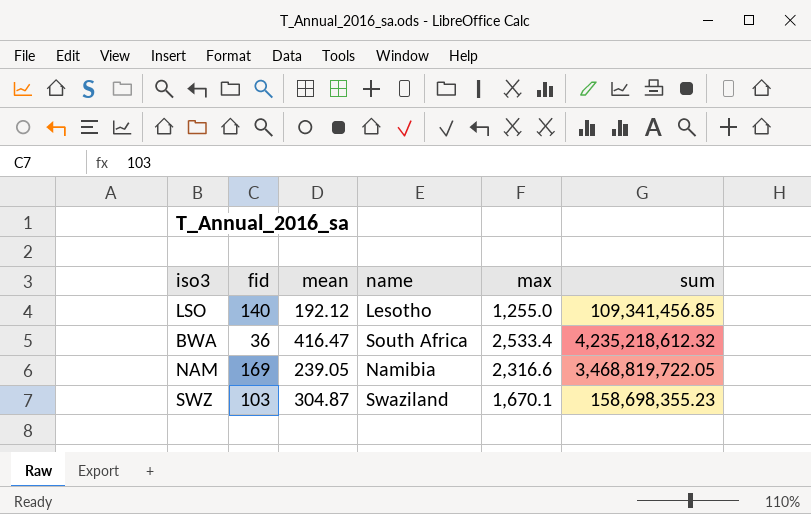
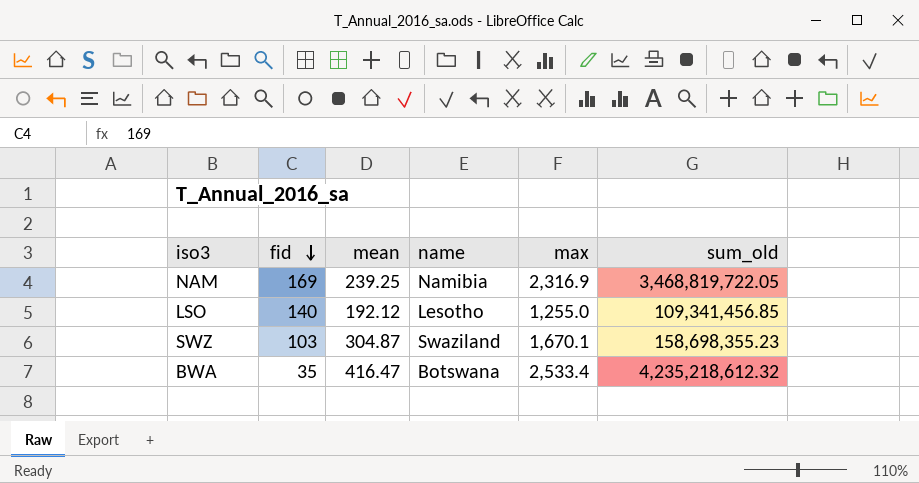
row order: none -> fid descending
column name: sum -> sum_old
NAM | mean: 239.05 -> 239.25
NAM | max: 2,316.6 -> 2,316.9
BWA | fid: 36 -> 35
BWA | name: South Africa -> Botswana

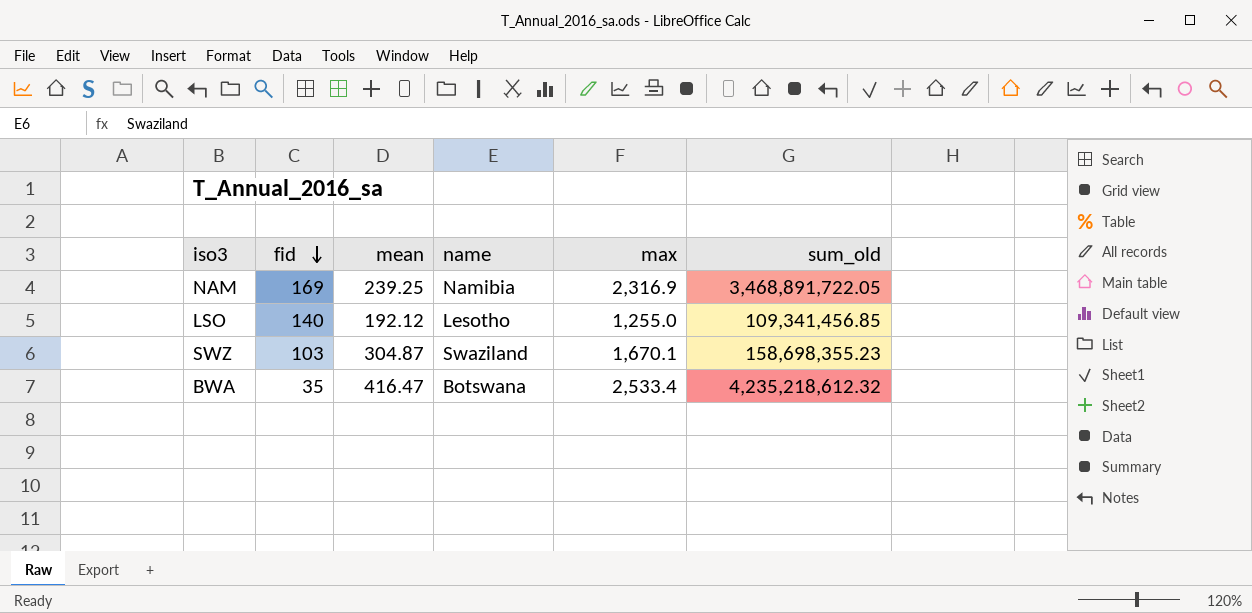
NAM | sum_old: 3,468,819,722.05 -> 3,468,891,722.05

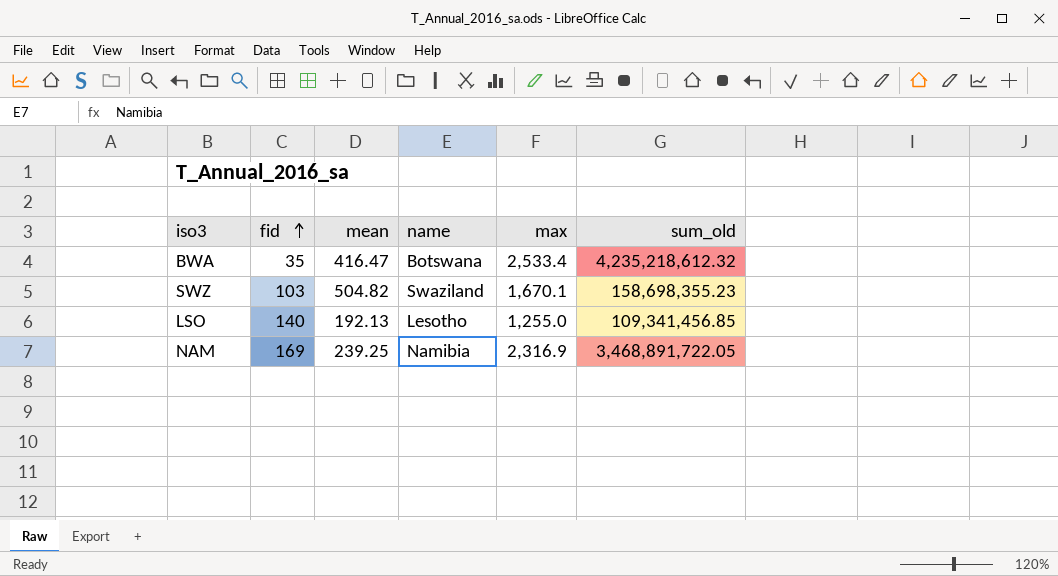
row order: fid descending -> fid ascending
SWZ | mean: 304.87 -> 504.82
LSO | mean: 192.12 -> 192.13

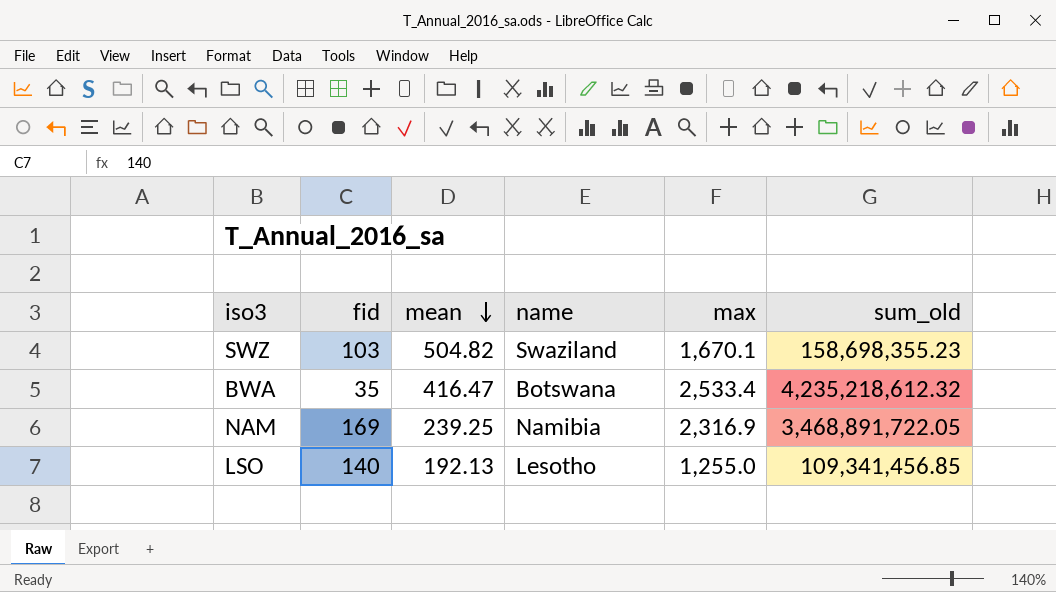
row order: fid ascending -> mean descending

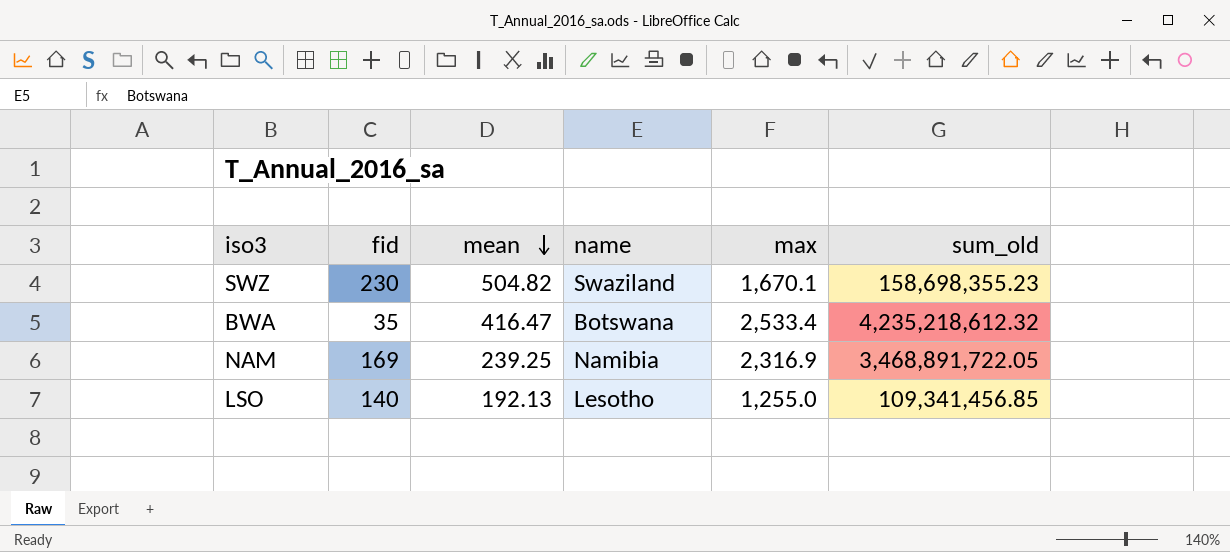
SWZ | fid: 103 -> 230

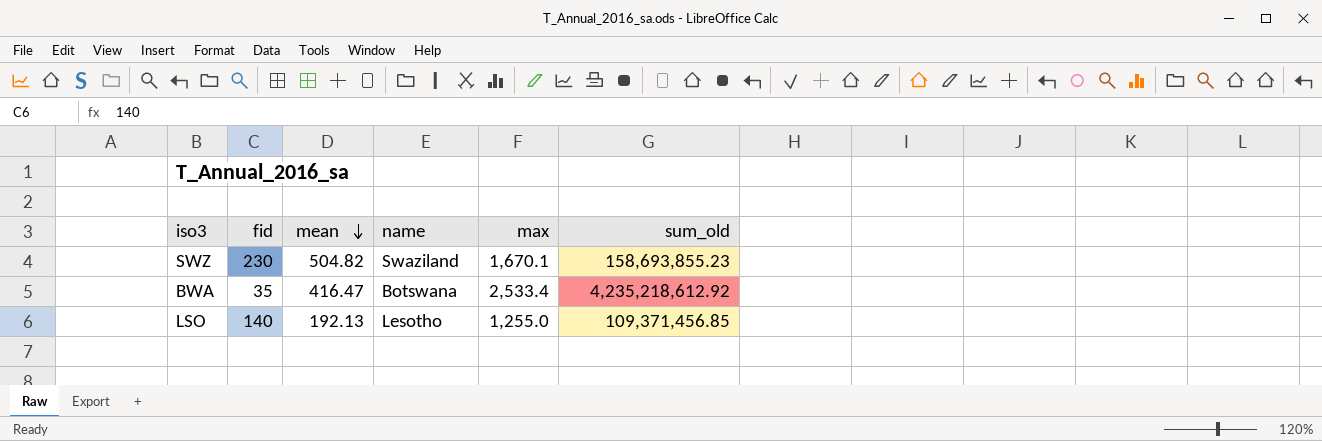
row NAM: 169 | 239.25 | Namibia | 2,316.9 | 3,468,891,722.05 -> none
SWZ | sum_old: 158,698,355.23 -> 158,693,855.23
BWA | sum_old: 4,235,218,612.32 -> 4,235,218,612.92
LSO | sum_old: 109,341,456.85 -> 109,371,456.85

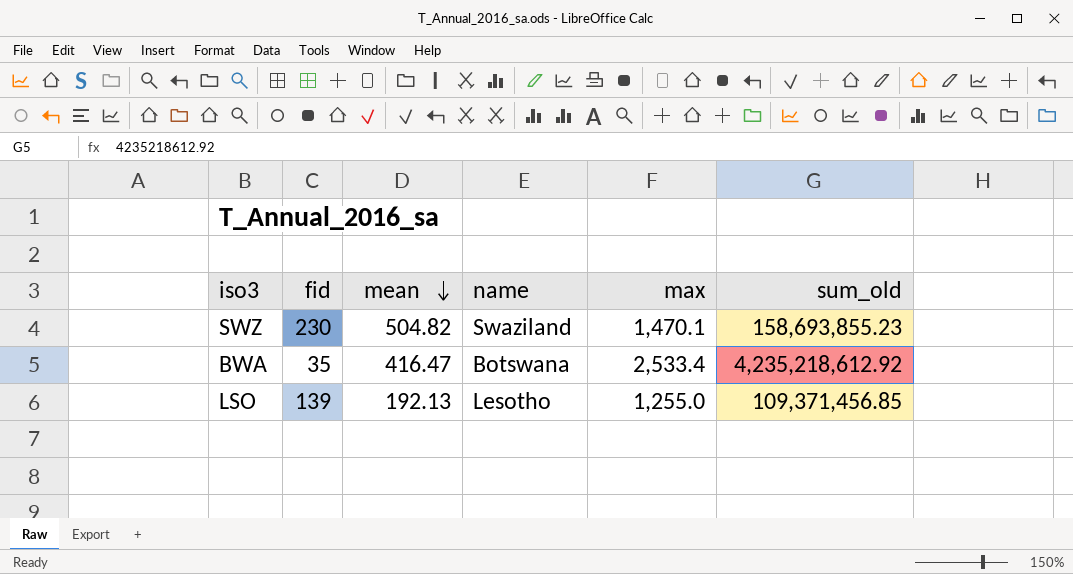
SWZ | max: 1,670.1 -> 1,470.1
LSO | fid: 140 -> 139

